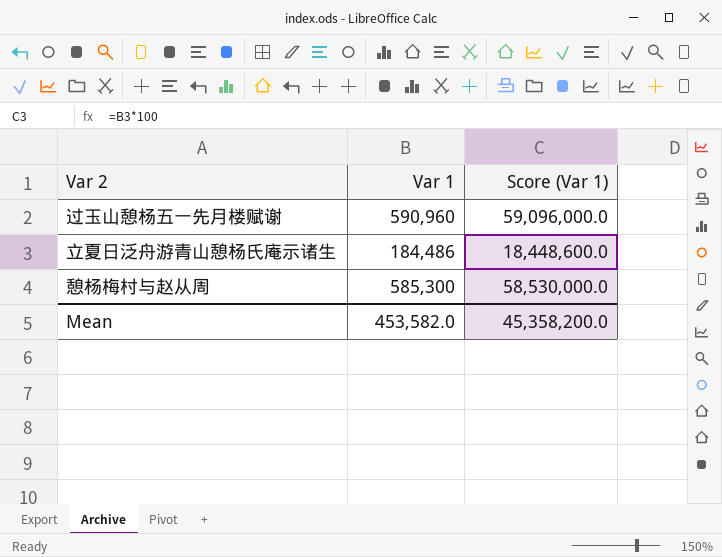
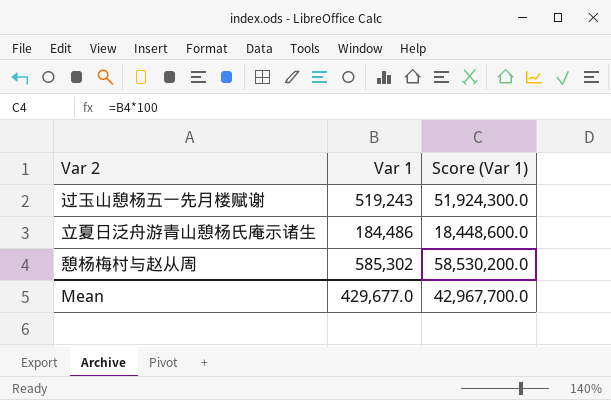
过玉山憩杨五一先月楼赋谢 | Var 1: 590,960 -> 519,243
过玉山憩杨五一先月楼赋谢 | Score (Var 1): 59,096,000.0 -> 51,924,300.0
憩杨梅村与赵从周 | Var 1: 585,300 -> 585,302
憩杨梅村与赵从周 | Score (Var 1): 58,530,000.0 -> 58,530,200.0
Mean | Var 1: 453,582.0 -> 429,677.0
Mean | Score (Var 1): 45,358,200.0 -> 42,967,700.0

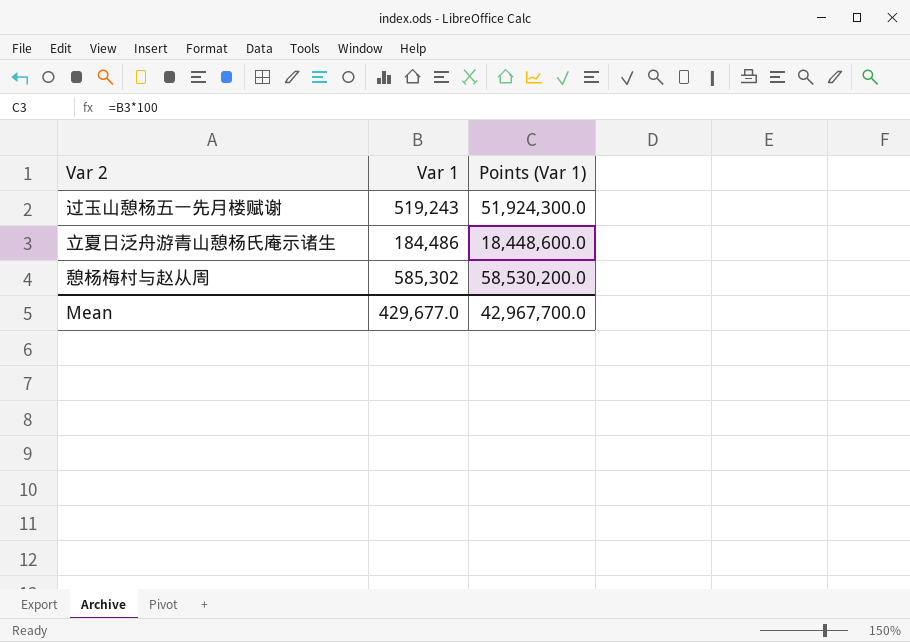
column name: Score (Var 1) -> Points (Var 1)

